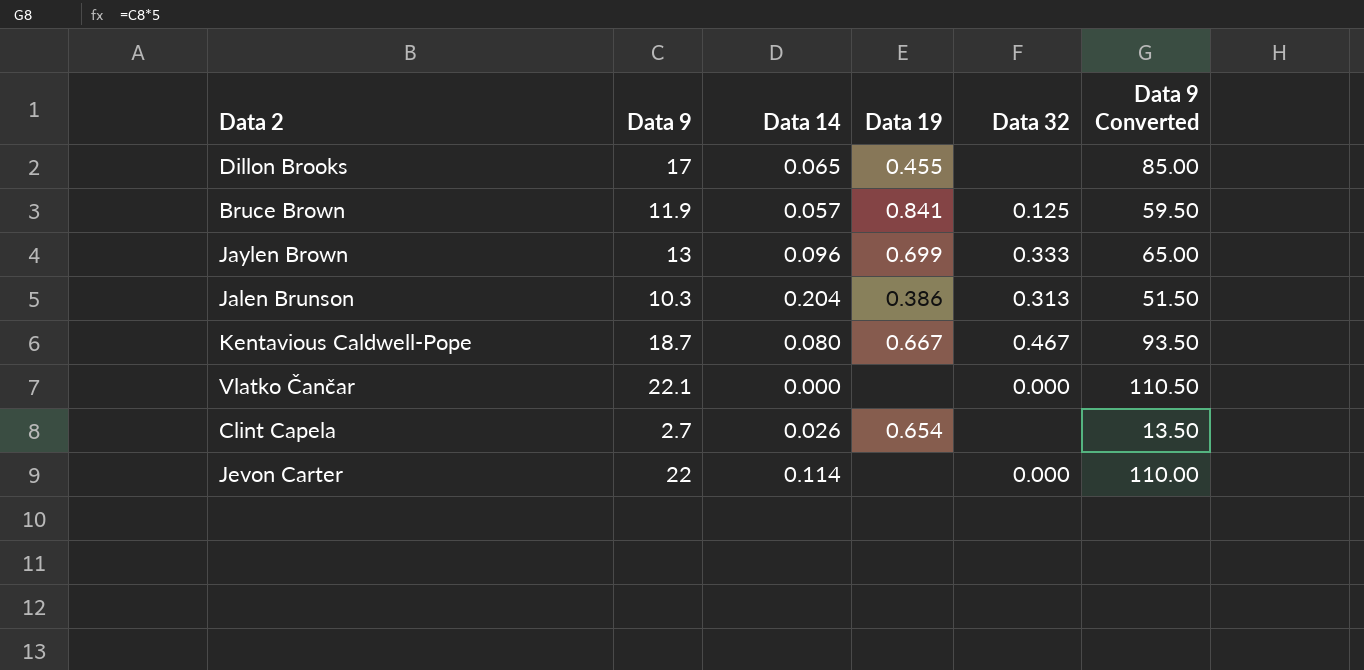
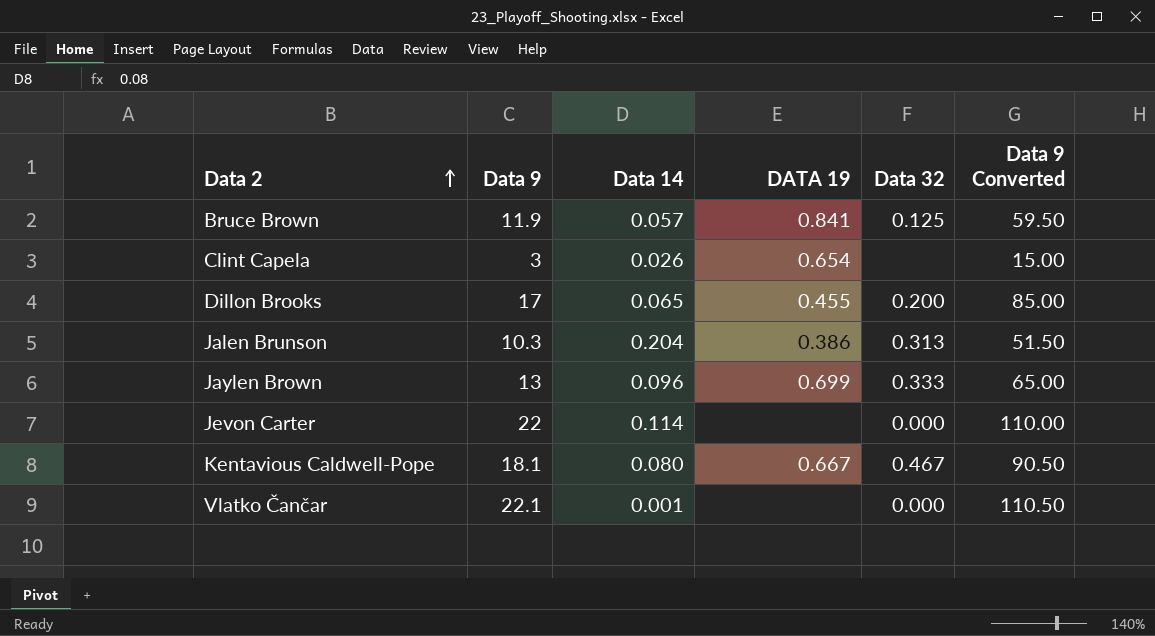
row order: none -> Data 2 ascending
column name: Data 19 -> DATA 19
Clint Capela | Data 9: 2.7 -> 3
Clint Capela | Data 9 Converted: 13.50 -> 15.00
Dillon Brooks | Data 32: none -> 0.200
Kentavious Caldwell-Pope | Data 9: 18.7 -> 18.1
Kentavious Caldwell-Pope | Data 9 Converted: 93.50 -> 90.50
Vlatko Čančar | Data 14: 0.000 -> 0.001

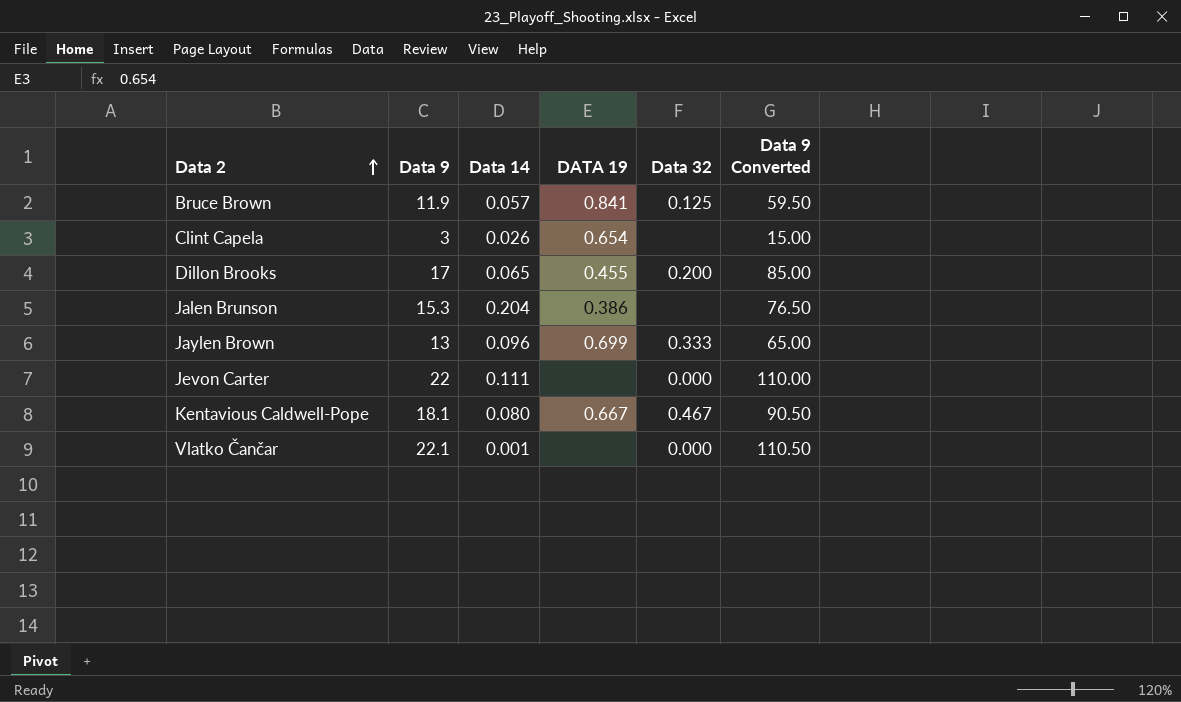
Jalen Brunson | Data 9: 10.3 -> 15.3
Jalen Brunson | Data 32: 0.313 -> none
Jalen Brunson | Data 9 Converted: 51.50 -> 76.50
Jevon Carter | Data 14: 0.114 -> 0.111

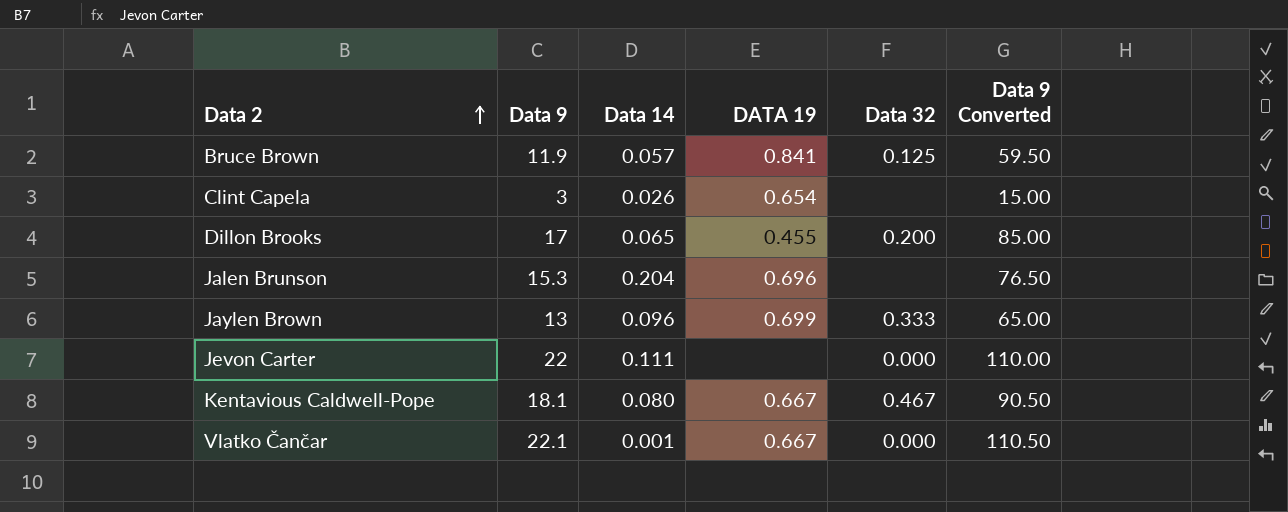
Jalen Brunson | DATA 19: 0.386 -> 0.696
Vlatko Čančar | DATA 19: none -> 0.667

